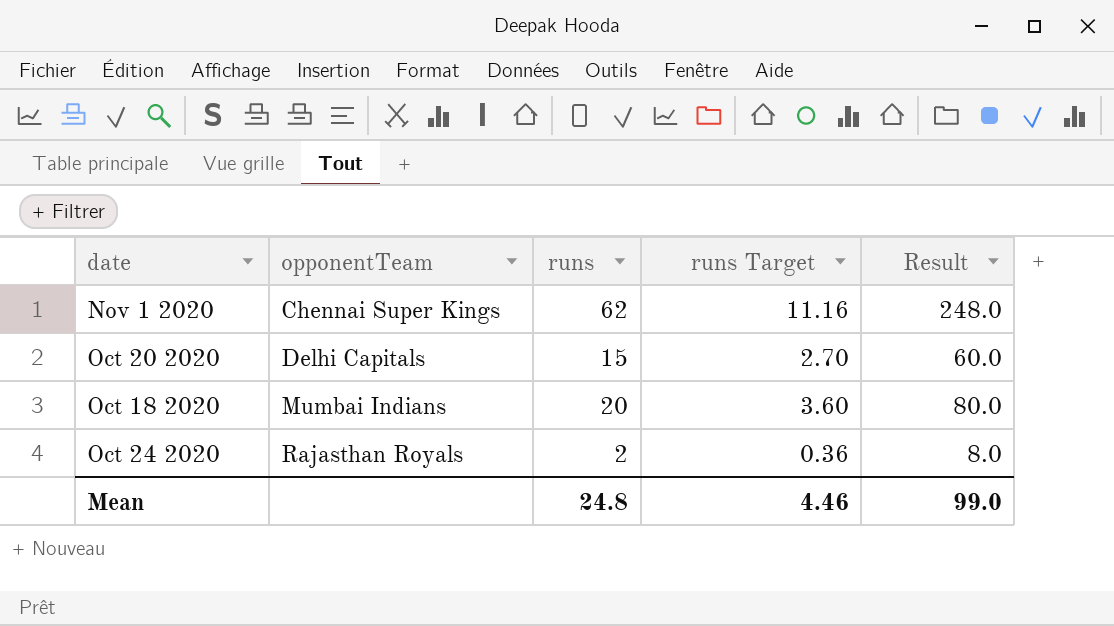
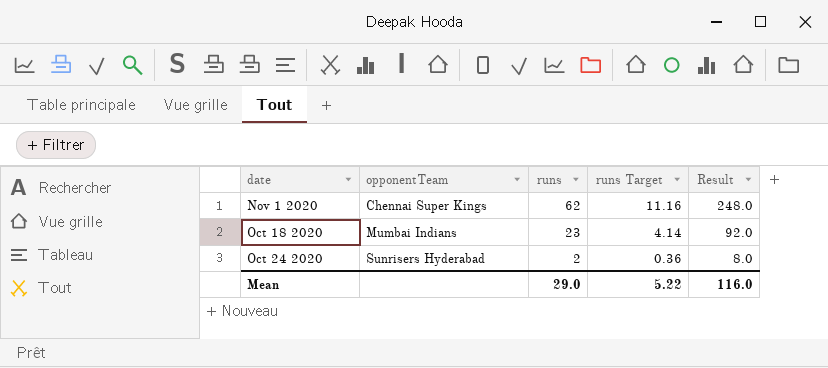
row Oct 20 2020: Delhi Capitals | 15 | 2.70 | 60.0 -> none
Oct 18 2020 | runs: 20 -> 23
Oct 18 2020 | runs Target: 3.60 -> 4.14
Oct 18 2020 | Result: 80.0 -> 92.0
Oct 24 2020 | opponentTeam: Rajasthan Royals -> Sunrisers Hyderabad
Mean | runs: 24.8 -> 29.0
Mean | runs Target: 4.46 -> 5.22
Mean | Result: 99.0 -> 116.0

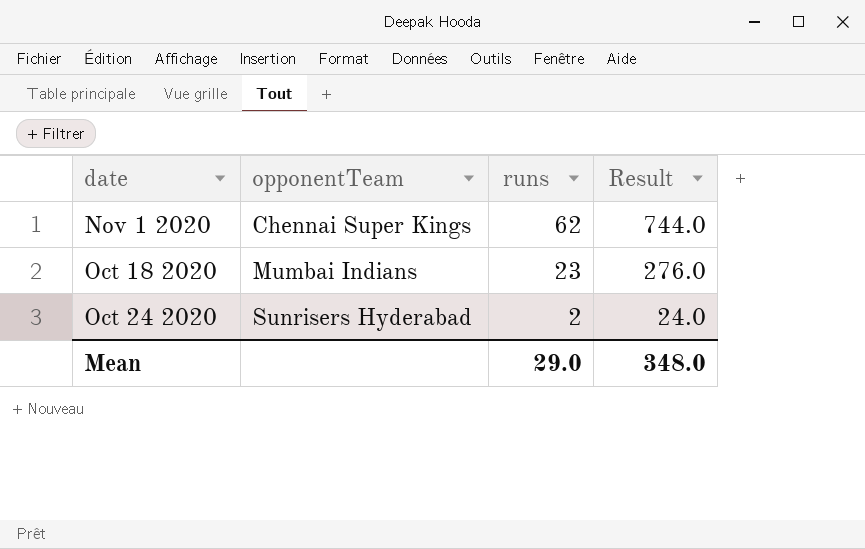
column runs Target | formula: [runs] * 0.18 -> none
column Result | formula: [runs] * 4 -> [runs] * 12
Mean | Result: 116.0 -> 348.0

